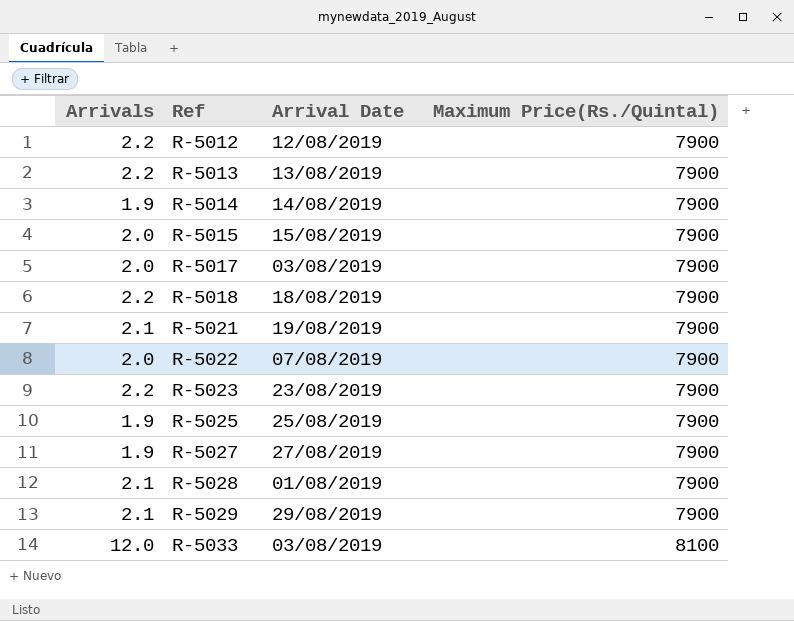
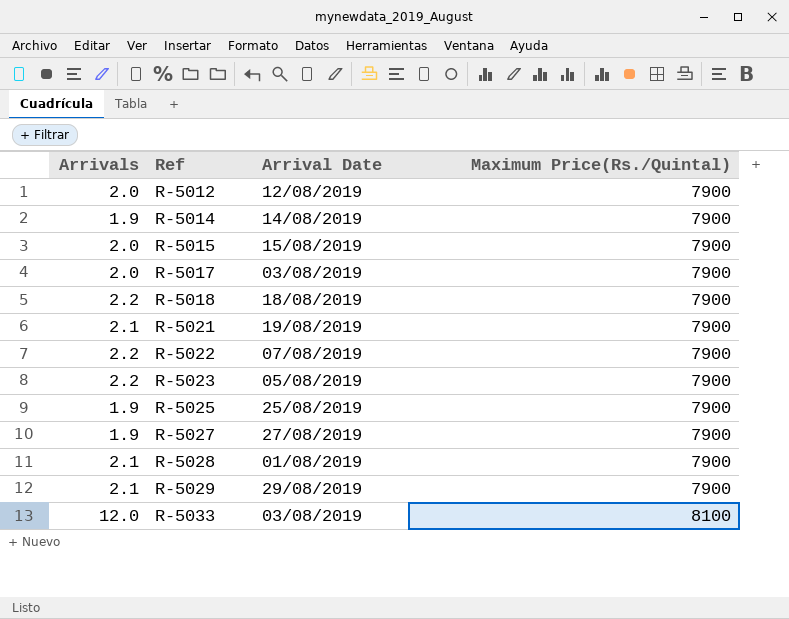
row R-5013: 2.2 | 13/08/2019 | 7900 -> none
R-5012 | Arrivals: 2.2 -> 2.0
R-5022 | Arrivals: 2.0 -> 2.2
R-5023 | Arrival Date: 23/08/2019 -> 05/08/2019

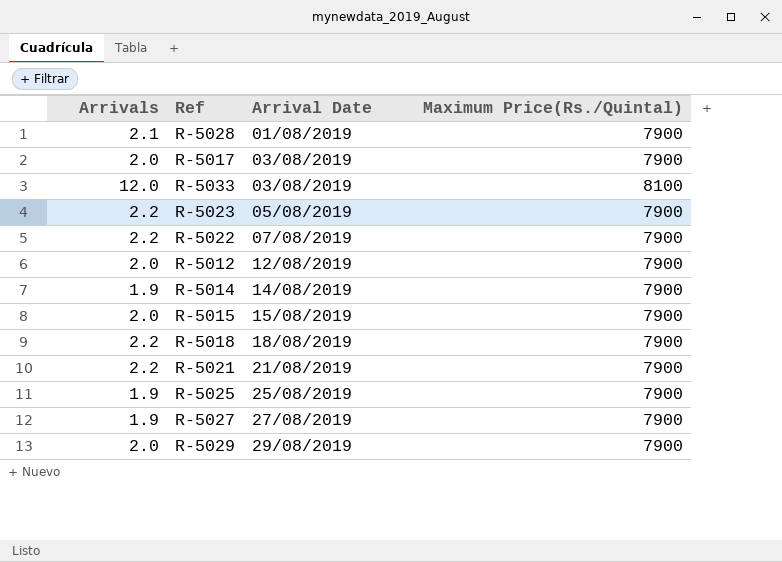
row order: Ref ascending -> Arrival Date ascending
R-5021 | Arrivals: 2.1 -> 2.2
R-5021 | Arrival Date: 19/08/2019 -> 21/08/2019
R-5029 | Arrivals: 2.1 -> 2.0

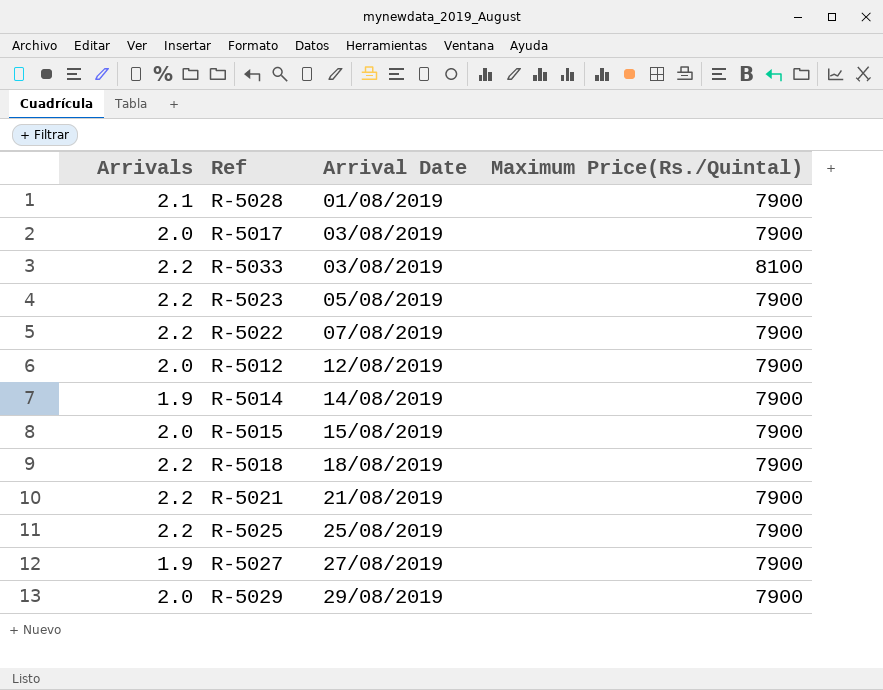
R-5033 | Arrivals: 12.0 -> 2.2
R-5025 | Arrivals: 1.9 -> 2.2

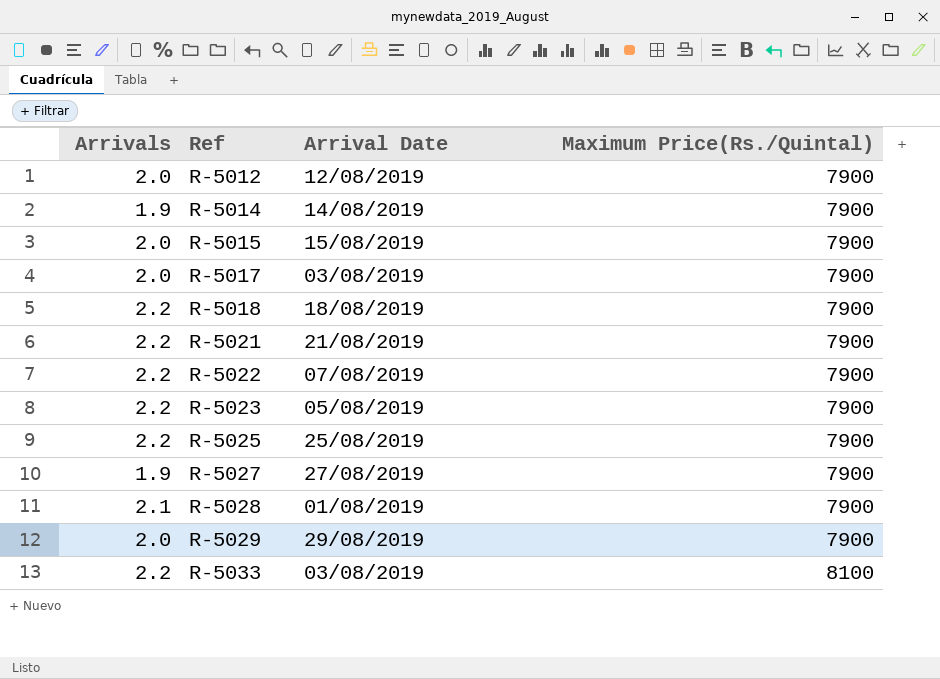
row order: Arrival Date ascending -> Ref ascending

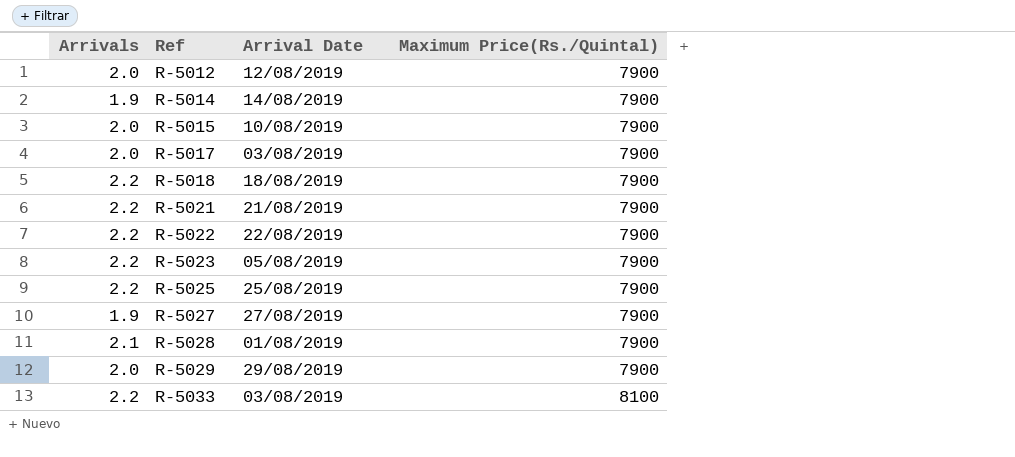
R-5015 | Arrival Date: 15/08/2019 -> 10/08/2019
R-5022 | Arrival Date: 07/08/2019 -> 22/08/2019

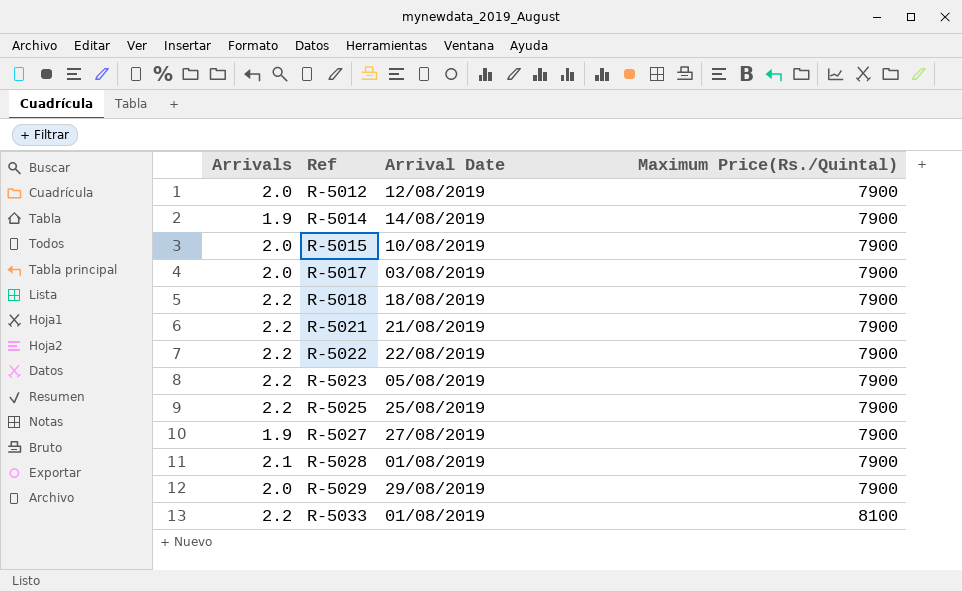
R-5033 | Arrival Date: 03/08/2019 -> 01/08/2019

